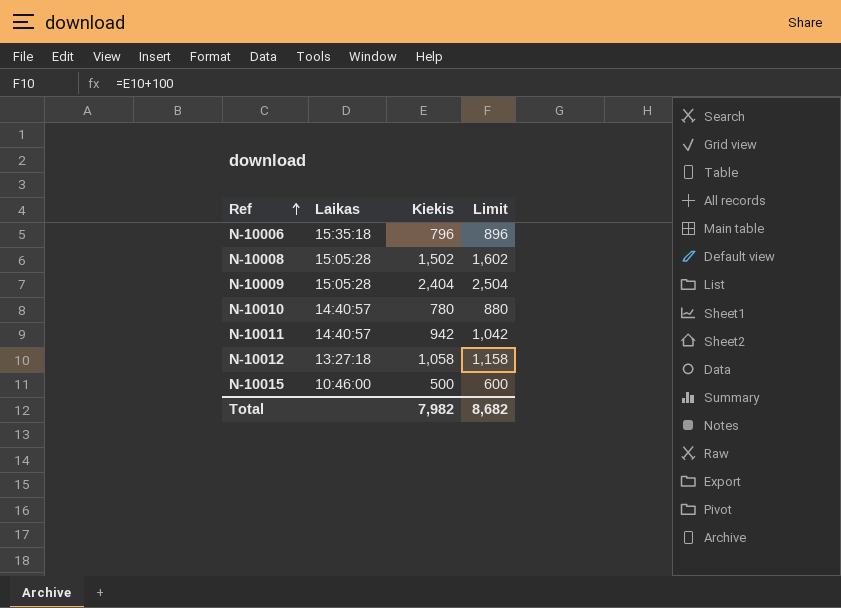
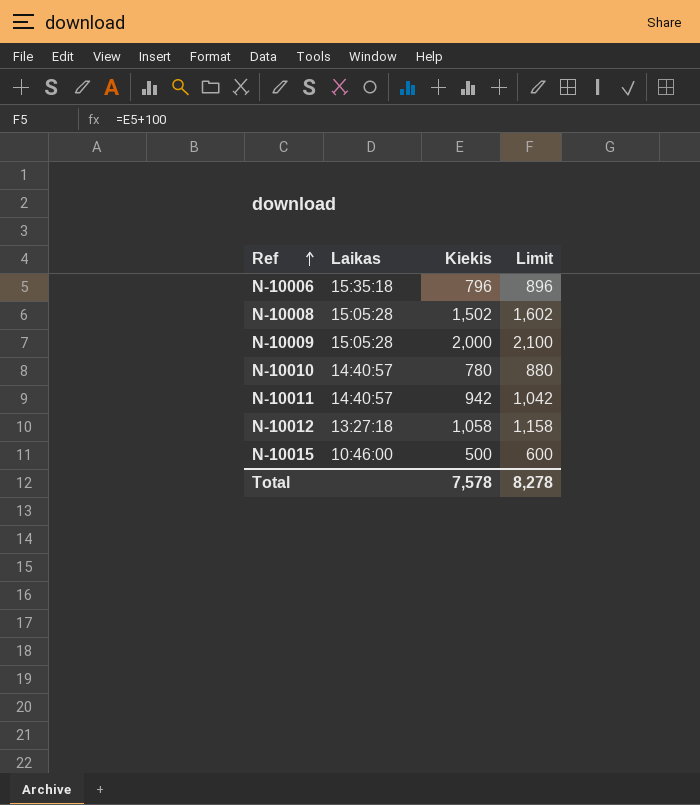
N-10009 | Kiekis: 2,404 -> 2,000
N-10009 | Limit: 2,504 -> 2,100
Total | Kiekis: 7,982 -> 7,578
Total | Limit: 8,682 -> 8,278

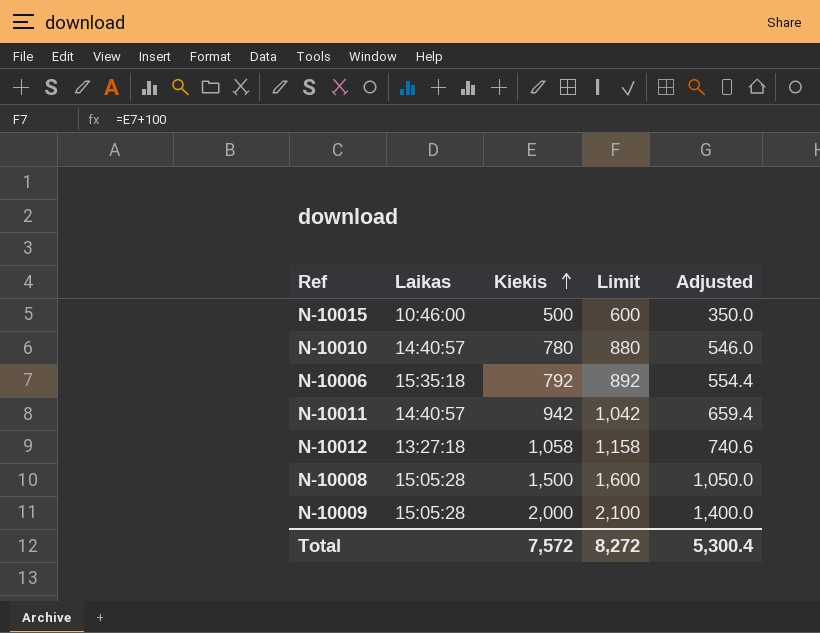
row order: Ref ascending -> Kiekis ascending
column Adjusted | formula: none -> [Kiekis] * 0.7
N-10006 | Kiekis: 796 -> 792
N-10006 | Limit: 896 -> 892
N-10008 | Kiekis: 1,502 -> 1,500
N-10008 | Limit: 1,602 -> 1,600
Total | Kiekis: 7,578 -> 7,572
Total | Limit: 8,278 -> 8,272

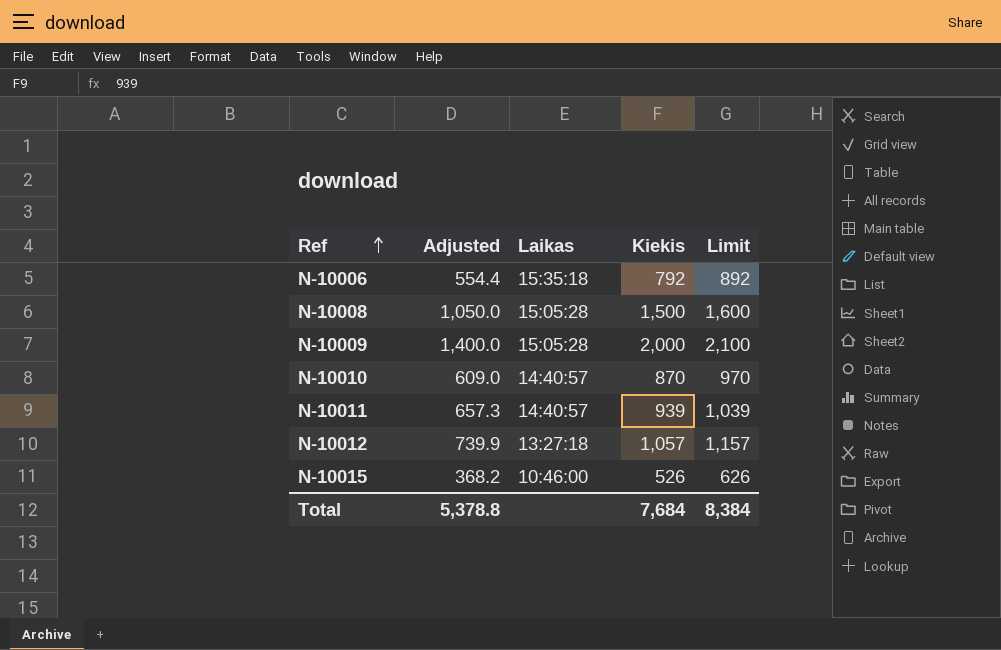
row order: Kiekis ascending -> Ref ascending
column Adjusted | position: 5 -> 2
N-10010 | Adjusted: 546.0 -> 609.0
N-10010 | Kiekis: 780 -> 870
N-10010 | Limit: 880 -> 970
N-10011 | Adjusted: 659.4 -> 657.3
N-10011 | Kiekis: 942 -> 939
N-10011 | Limit: 1,042 -> 1,039
N-10012 | Adjusted: 740.6 -> 739.9
N-10012 | Kiekis: 1,058 -> 1,057
N-10012 | Limit: 1,158 -> 1,157
N-10015 | Adjusted: 350.0 -> 368.2
N-10015 | Kiekis: 500 -> 526
N-10015 | Limit: 600 -> 626
Total | Adjusted: 5,300.4 -> 5,378.8
Total | Kiekis: 7,572 -> 7,684
Total | Limit: 8,272 -> 8,384

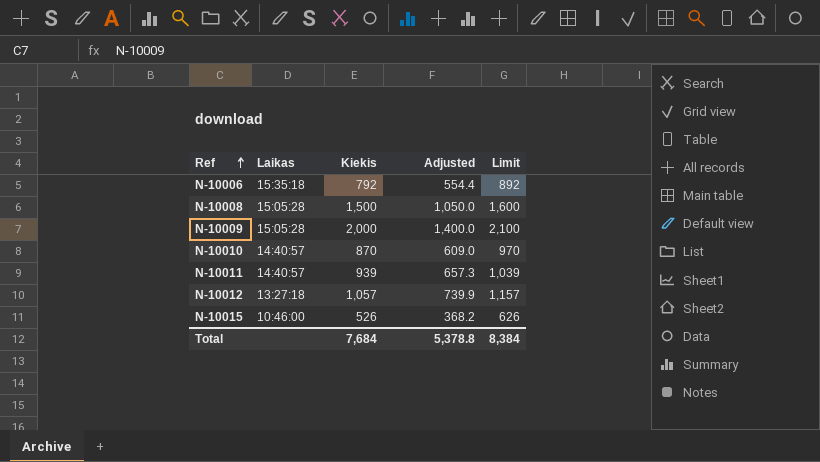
column Adjusted | position: 2 -> 4

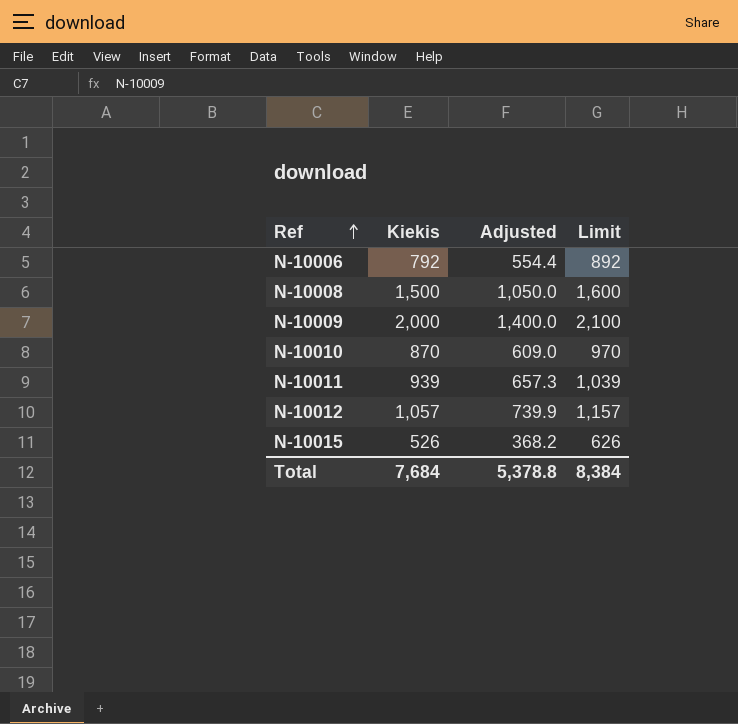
column Laikas | position: 2 -> none

